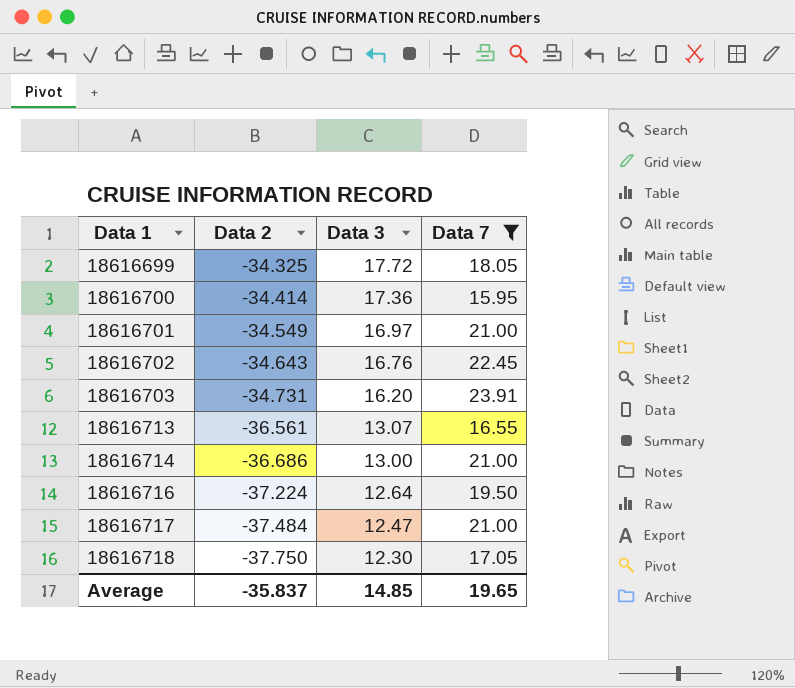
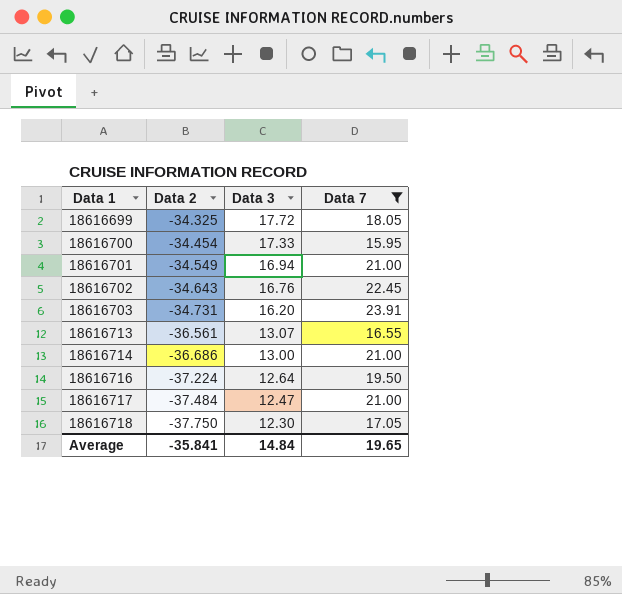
18616700 | Data 2: -34.414 -> -34.454
18616700 | Data 3: 17.36 -> 17.33
18616701 | Data 3: 16.97 -> 16.94
Average | Data 2: -35.837 -> -35.841
Average | Data 3: 14.85 -> 14.84

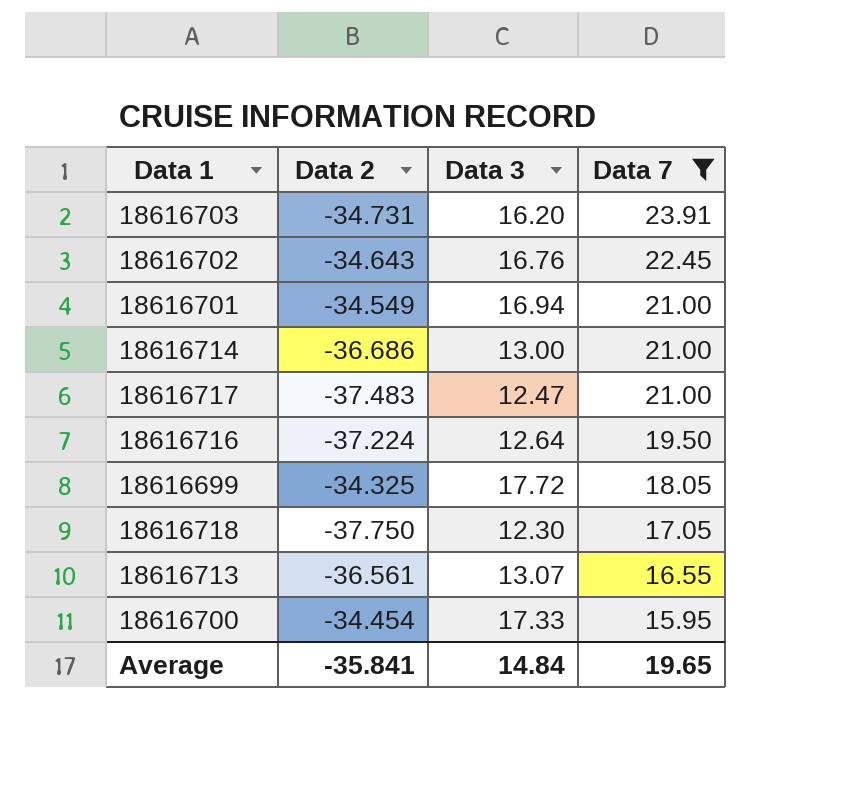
row order: Data 1 ascending -> Data 7 descending
18616717 | Data 2: -37.484 -> -37.483

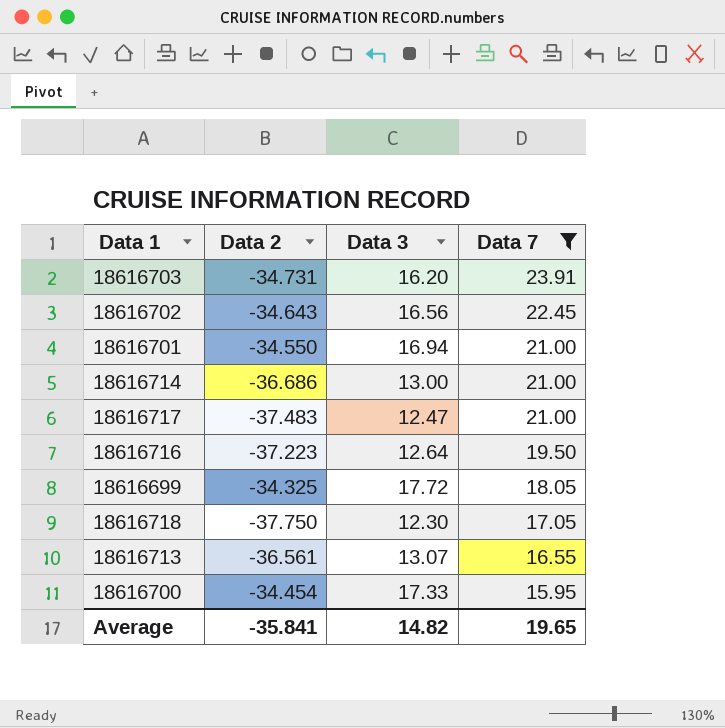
18616702 | Data 3: 16.76 -> 16.56
18616701 | Data 2: -34.549 -> -34.550
18616716 | Data 2: -37.224 -> -37.223
Average | Data 3: 14.84 -> 14.82

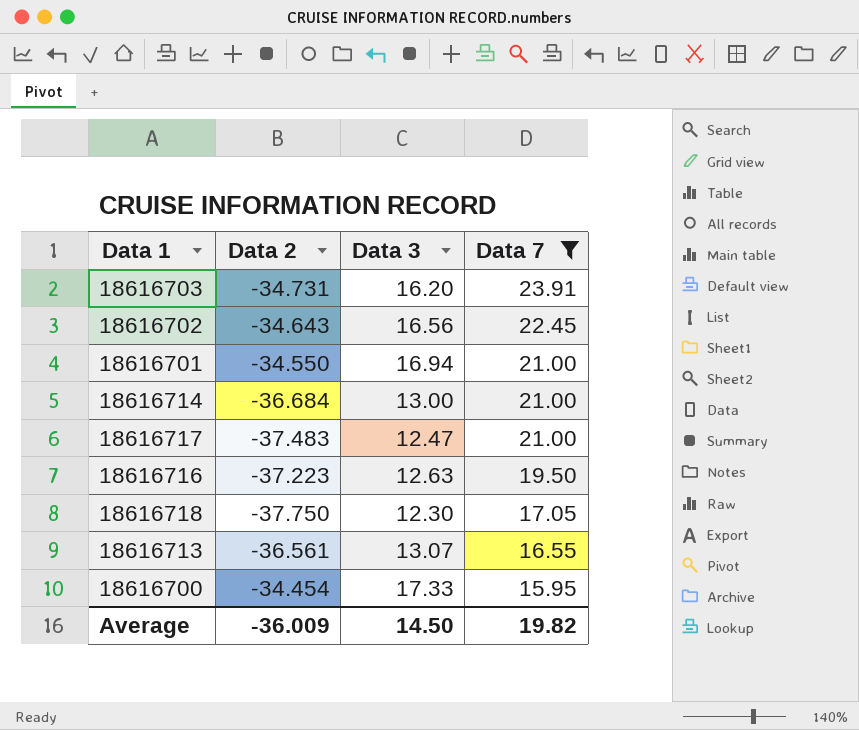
row 18616699: -34.325 | 17.72 | 18.05 -> none
18616714 | Data 2: -36.686 -> -36.684
18616716 | Data 3: 12.64 -> 12.63
Average | Data 2: -35.841 -> -36.009
Average | Data 3: 14.82 -> 14.50
Average | Data 7: 19.65 -> 19.82

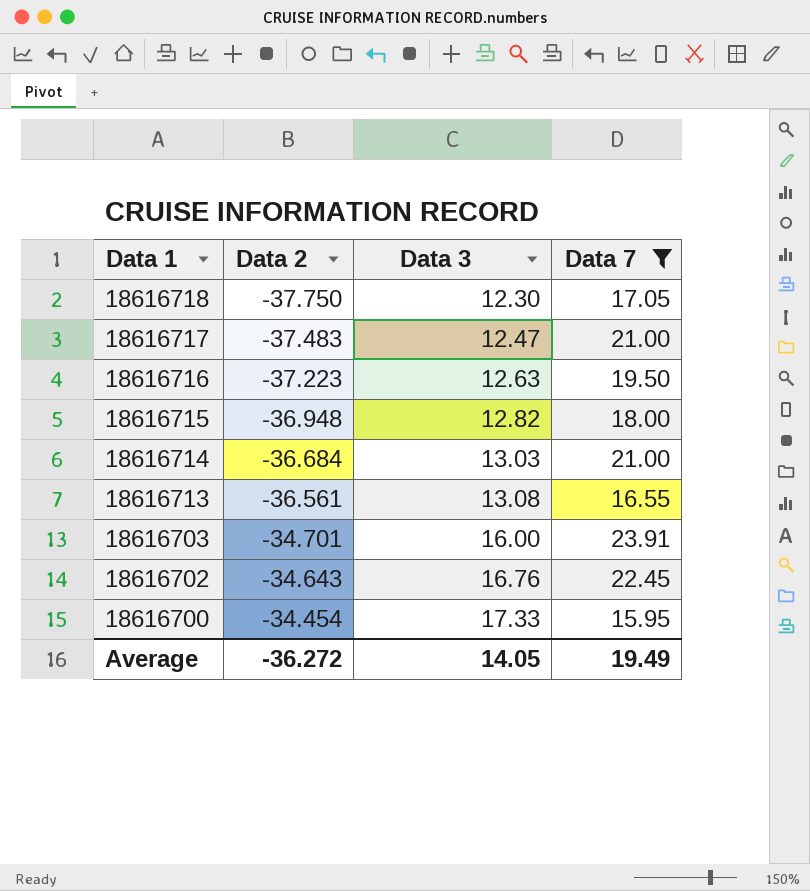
row order: Data 7 descending -> Data 1 descending
row 18616701: -34.550 | 16.94 | 21.00 -> none
row 18616715: none -> -36.948 | 12.82 | 18.00
18616714 | Data 3: 13.00 -> 13.03
18616713 | Data 3: 13.07 -> 13.08
18616703 | Data 2: -34.731 -> -34.701
18616703 | Data 3: 16.20 -> 16.00
18616702 | Data 3: 16.56 -> 16.76
Average | Data 2: -36.009 -> -36.272
Average | Data 3: 14.50 -> 14.05
Average | Data 7: 19.82 -> 19.49

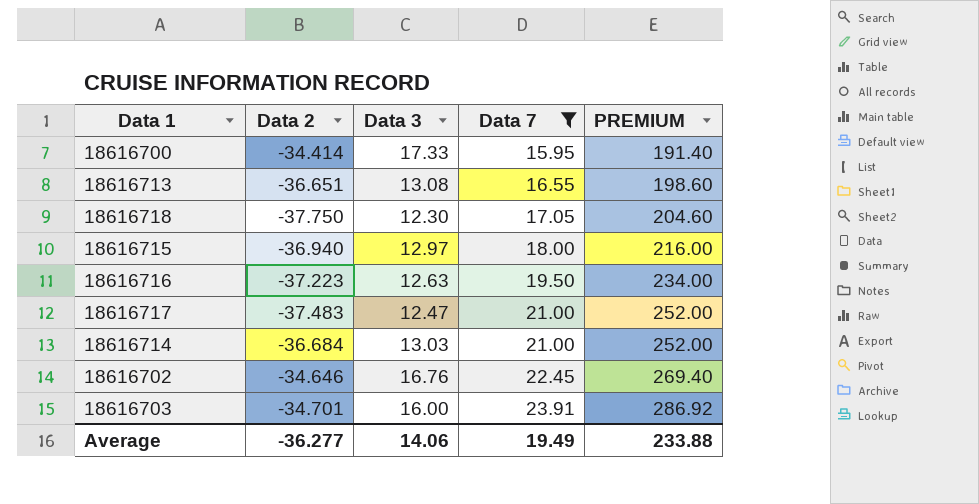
row order: Data 1 descending -> Data 7 ascending
column PREMIUM | formula: none -> [Data 7] * 12
18616700 | Data 2: -34.454 -> -34.414
18616713 | Data 2: -36.561 -> -36.651
18616715 | Data 2: -36.948 -> -36.940
18616715 | Data 3: 12.82 -> 12.97
18616702 | Data 2: -34.643 -> -34.646
Average | Data 2: -36.272 -> -36.277
Average | Data 3: 14.05 -> 14.06

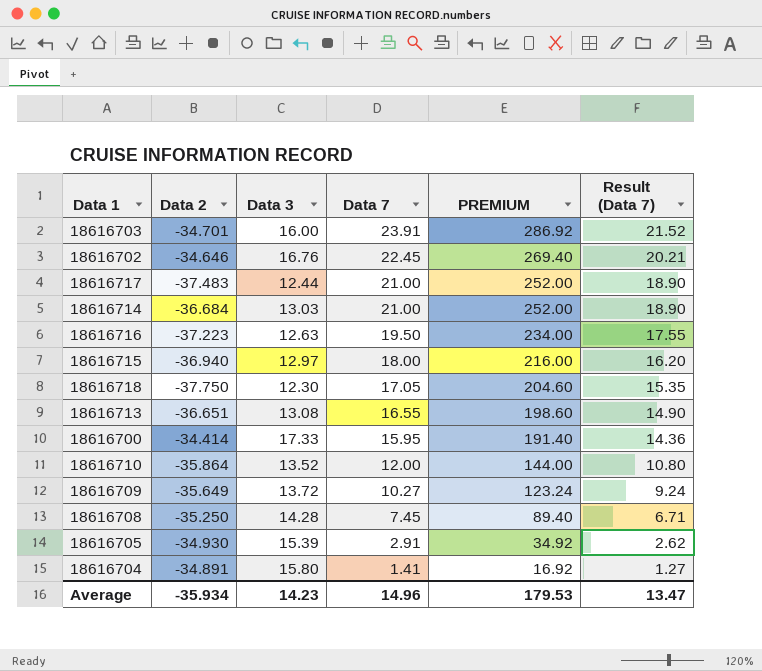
filter: Data 7 >= 15.95 -> none
row order: Data 7 ascending -> Data 7 descending
column Result (Data 7) | formula: none -> [Data 7] * 0.9
18616717 | Data 3: 12.47 -> 12.44
Average | Data 2: -36.277 -> -35.934
Average | Data 3: 14.06 -> 14.23
Average | Data 7: 19.49 -> 14.96
Average | PREMIUM: 233.88 -> 179.53

